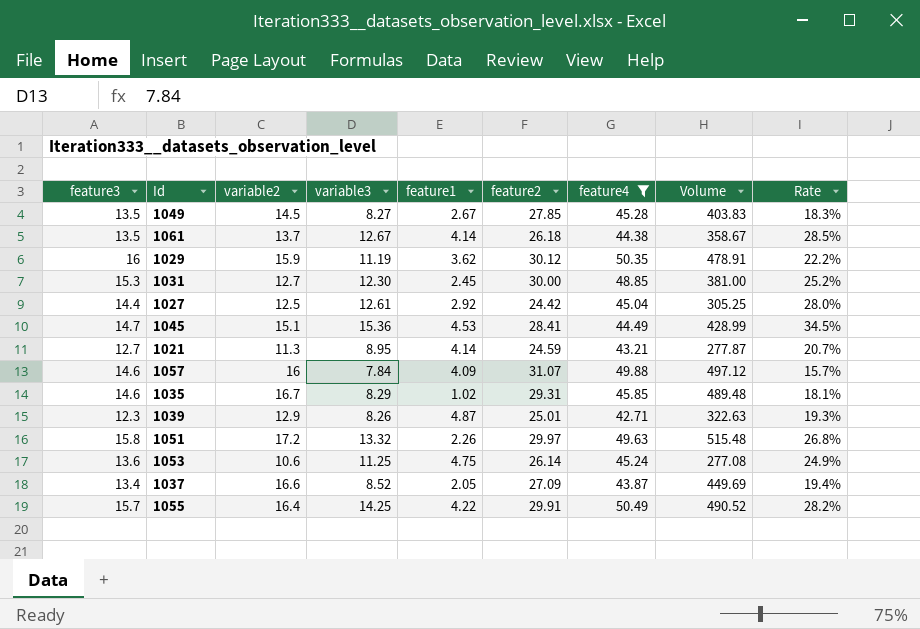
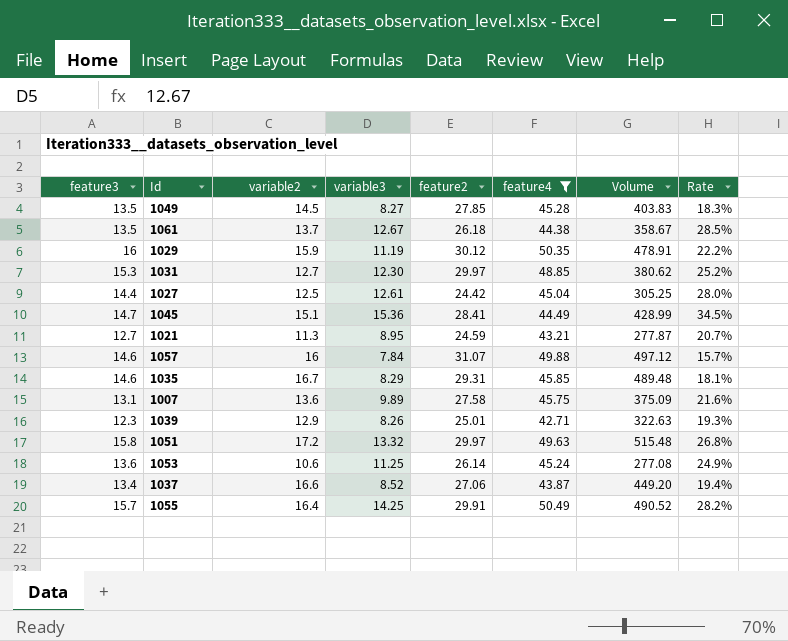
column feature1 | position: 5 -> none
1031 | feature2: 30.00 -> 29.97
1031 | Volume: 381.00 -> 380.62
row 1007: none -> 13.1 | 13.6 | 9.89 | 27.58 | 45.75 | 375.09 | 21.6%
1037 | feature2: 27.09 -> 27.06
1037 | Volume: 449.69 -> 449.20

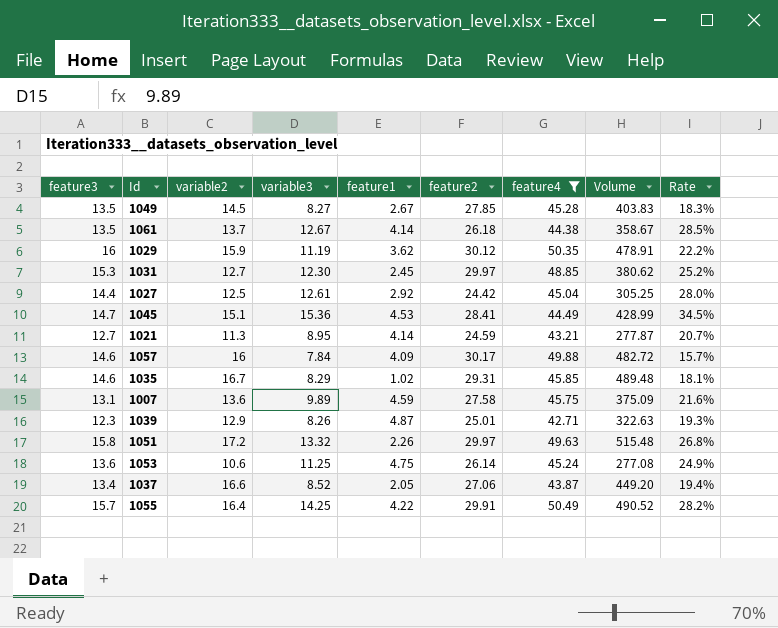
column feature1 | position: none -> 5
1057 | feature2: 31.07 -> 30.17
1057 | Volume: 497.12 -> 482.72

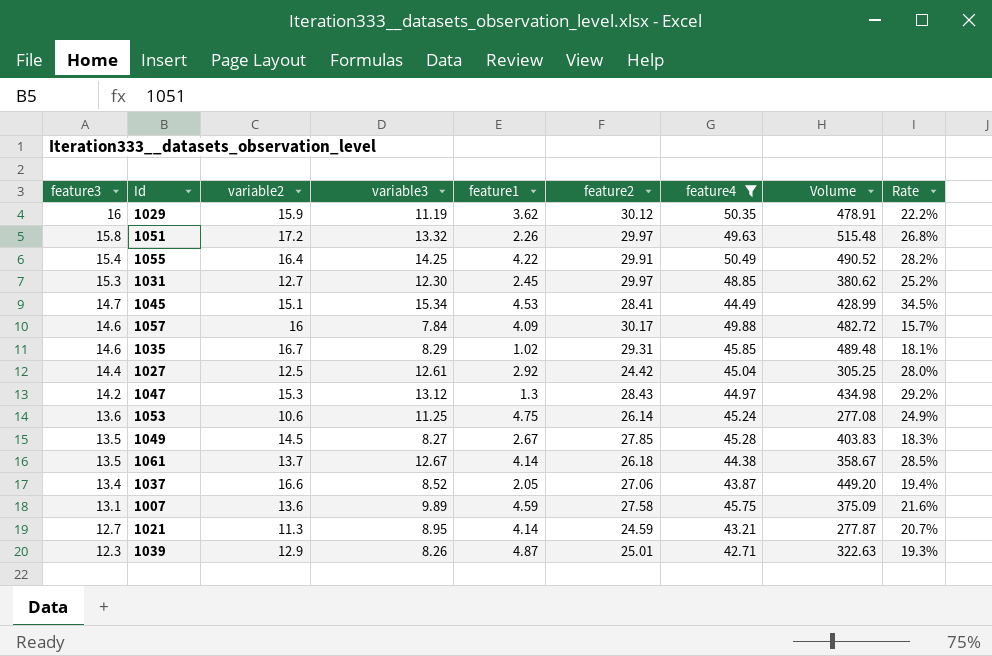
row order: none -> feature3 descending
1055 | feature3: 15.7 -> 15.4
1045 | variable3: 15.36 -> 15.34
row 1047: none -> 14.2 | 15.3 | 13.12 | 1.3 | 28.43 | 44.97 | 434.98 | 29.2%

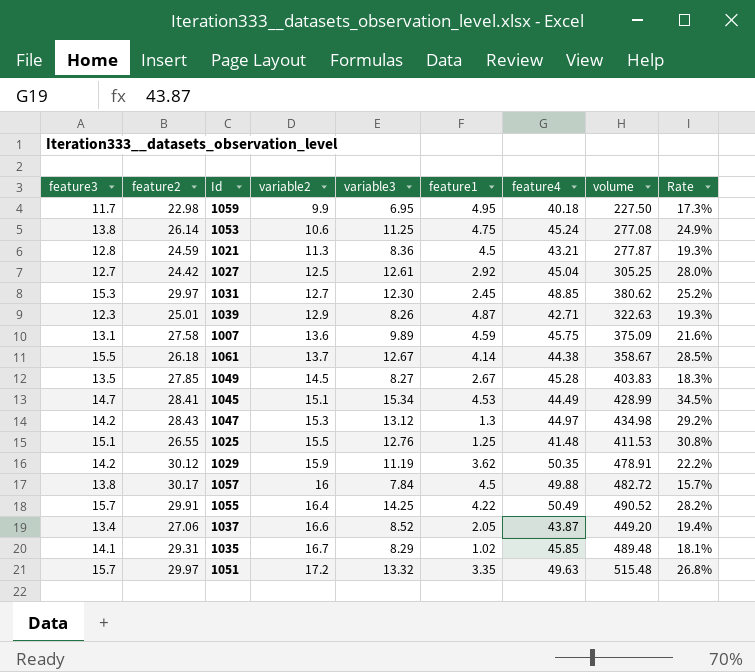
filter: feature4 >= 42.71 -> none
row order: feature3 descending -> variable2 ascending
column feature2 | position: 6 -> 2
column name: Volume -> volume
1053 | feature3: 13.6 -> 13.8
1021 | feature3: 12.7 -> 12.8
1021 | variable3: 8.95 -> 8.36
1021 | feature1: 4.14 -> 4.5
1021 | Rate: 20.7% -> 19.3%
1027 | feature3: 14.4 -> 12.7
1061 | feature3: 13.5 -> 15.5
1029 | feature3: 16 -> 14.2
1057 | feature3: 14.6 -> 13.8
1057 | feature1: 4.09 -> 4.5
1055 | feature3: 15.4 -> 15.7
1035 | feature3: 14.6 -> 14.1
1051 | feature3: 15.8 -> 15.7
1051 | feature1: 2.26 -> 3.35

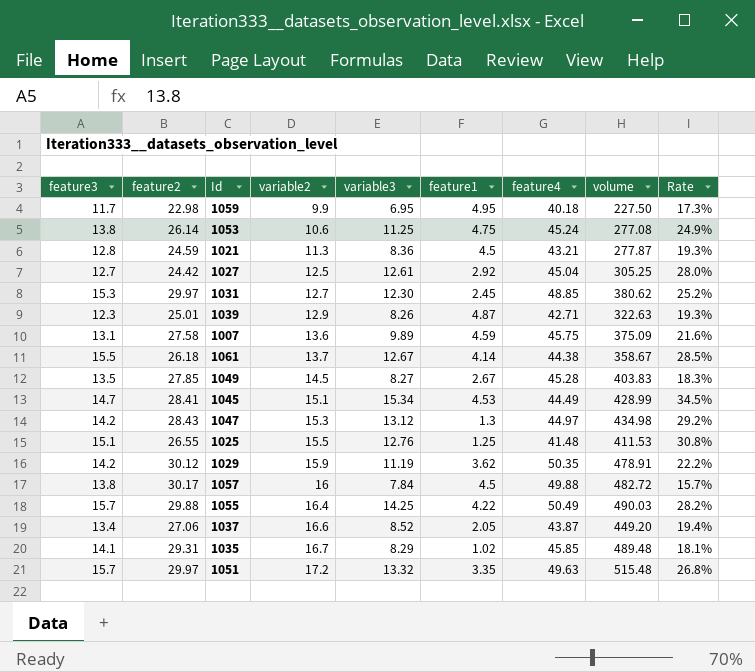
1055 | feature2: 29.91 -> 29.88
1055 | volume: 490.52 -> 490.03

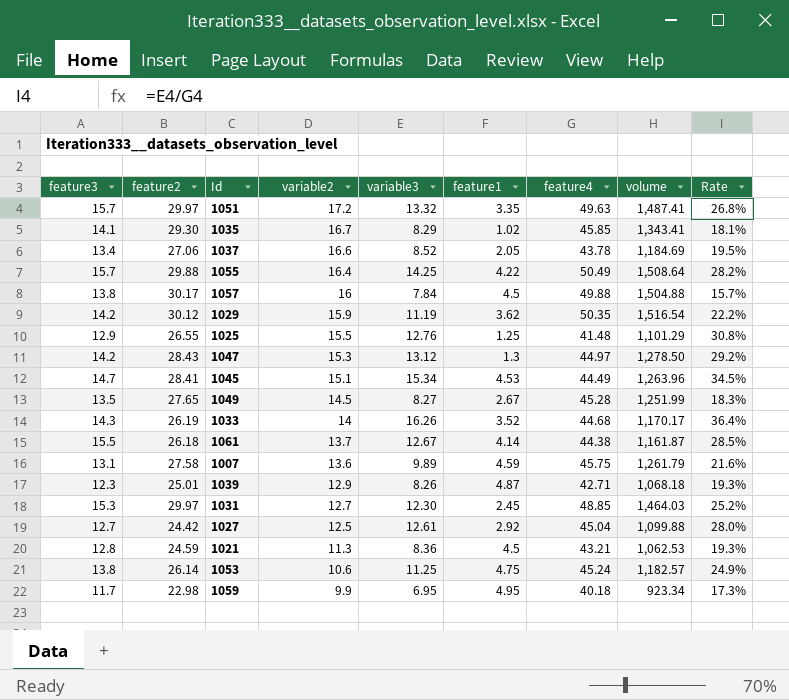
row order: variable2 ascending -> variable2 descending
column volume | formula: [feature2] * [variable2] -> [feature2] * [feature4]
1035 | feature2: 29.31 -> 29.30
1037 | feature4: 43.87 -> 43.78
1037 | Rate: 19.4% -> 19.5%
1025 | feature3: 15.1 -> 12.9
1049 | feature2: 27.85 -> 27.65
row 1033: none -> 14.3 | 26.19 | 14 | 16.26 | 3.52 | 44.68 | 1,170.17 | 36.4%

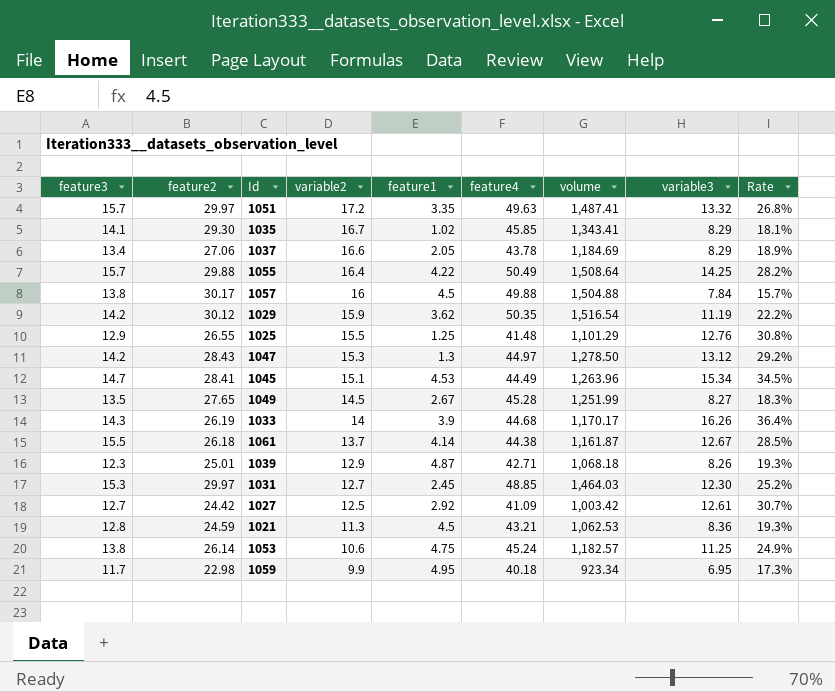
column variable3 | position: 5 -> 8
row 1007: 13.1 | 27.58 | 13.6 | 9.89 | 4.59 | 45.75 | 1,261.79 | 21.6% -> none
1037 | variable3: 8.52 -> 8.29
1037 | Rate: 19.5% -> 18.9%
1033 | feature1: 3.52 -> 3.9
1027 | feature4: 45.04 -> 41.09
1027 | volume: 1,099.88 -> 1,003.42
1027 | Rate: 28.0% -> 30.7%

